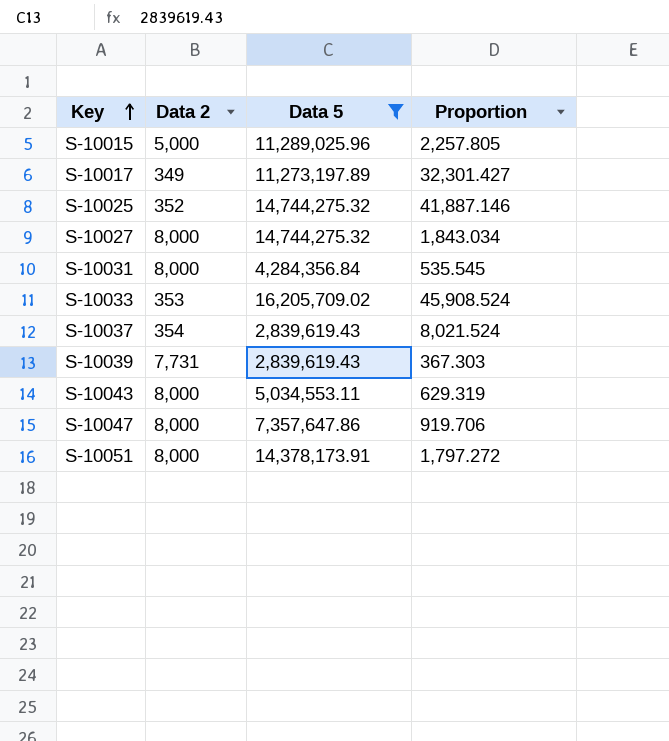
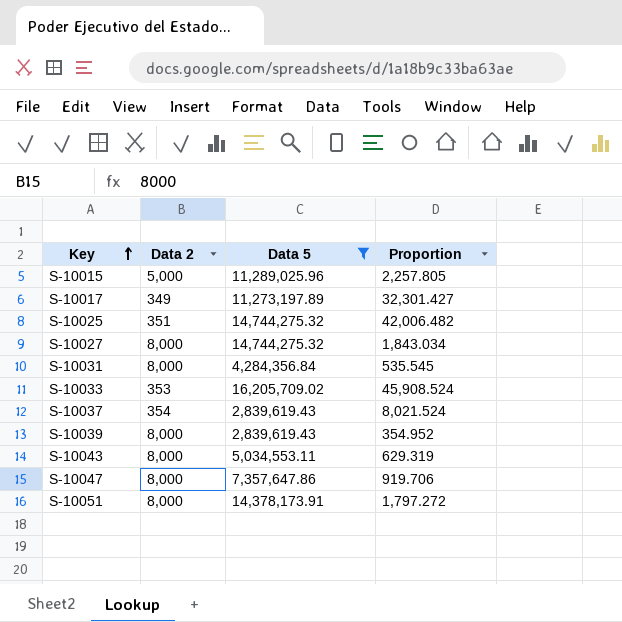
S-10025 | Data 2: 352 -> 351
S-10025 | Proportion: 41,887.146 -> 42,006.482
S-10039 | Data 2: 7,731 -> 8,000
S-10039 | Proportion: 367.303 -> 354.952

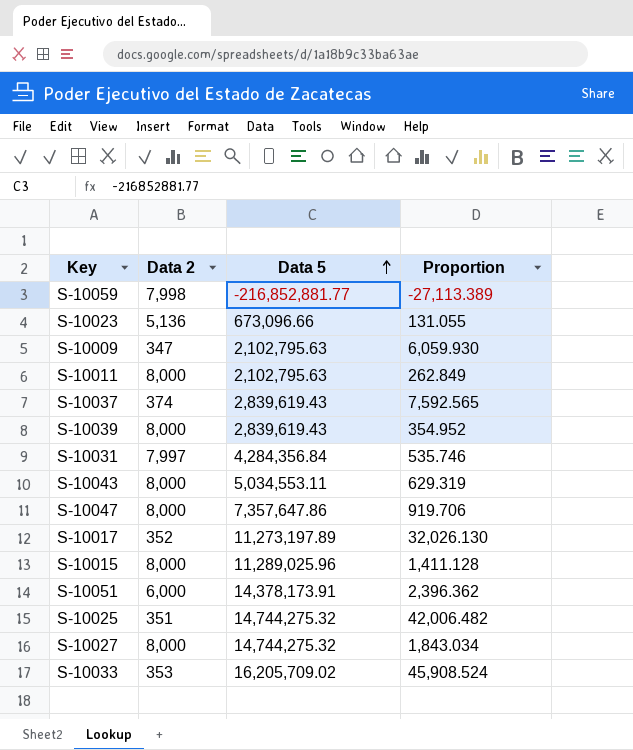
filter: Data 5 >= 2,839,619.43 -> none
row order: Key ascending -> Data 5 ascending
S-10037 | Data 2: 354 -> 374
S-10037 | Proportion: 8,021.524 -> 7,592.565
S-10031 | Data 2: 8,000 -> 7,997
S-10031 | Proportion: 535.545 -> 535.746
S-10017 | Data 2: 349 -> 352
S-10017 | Proportion: 32,301.427 -> 32,026.130
S-10015 | Data 2: 5,000 -> 8,000
S-10015 | Proportion: 2,257.805 -> 1,411.128
S-10051 | Data 2: 8,000 -> 6,000
S-10051 | Proportion: 1,797.272 -> 2,396.362

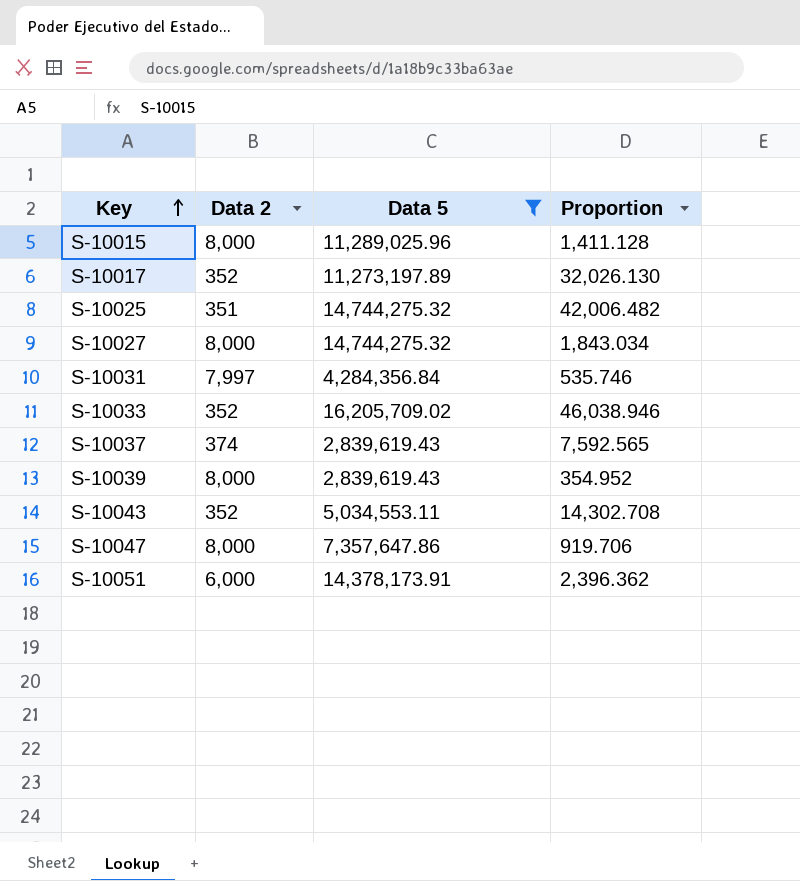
filter: none -> Data 5 >= 2,839,619.43
row order: Data 5 ascending -> Key ascending
S-10033 | Data 2: 353 -> 352
S-10033 | Proportion: 45,908.524 -> 46,038.946
S-10043 | Data 2: 8,000 -> 352
S-10043 | Proportion: 629.319 -> 14,302.708

